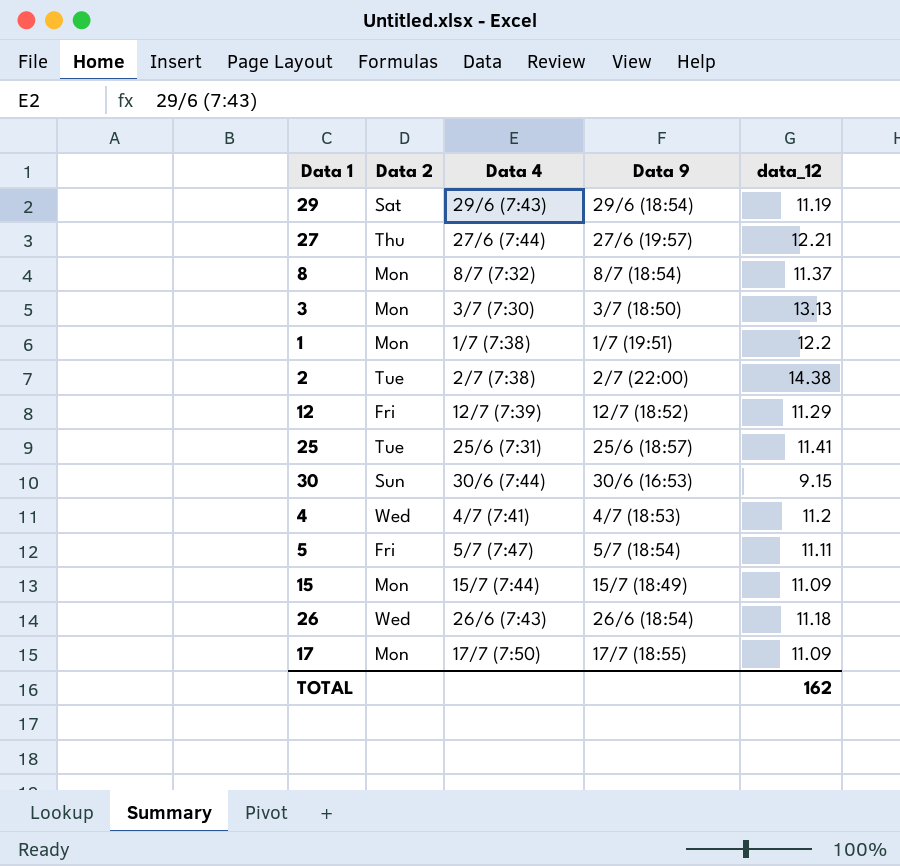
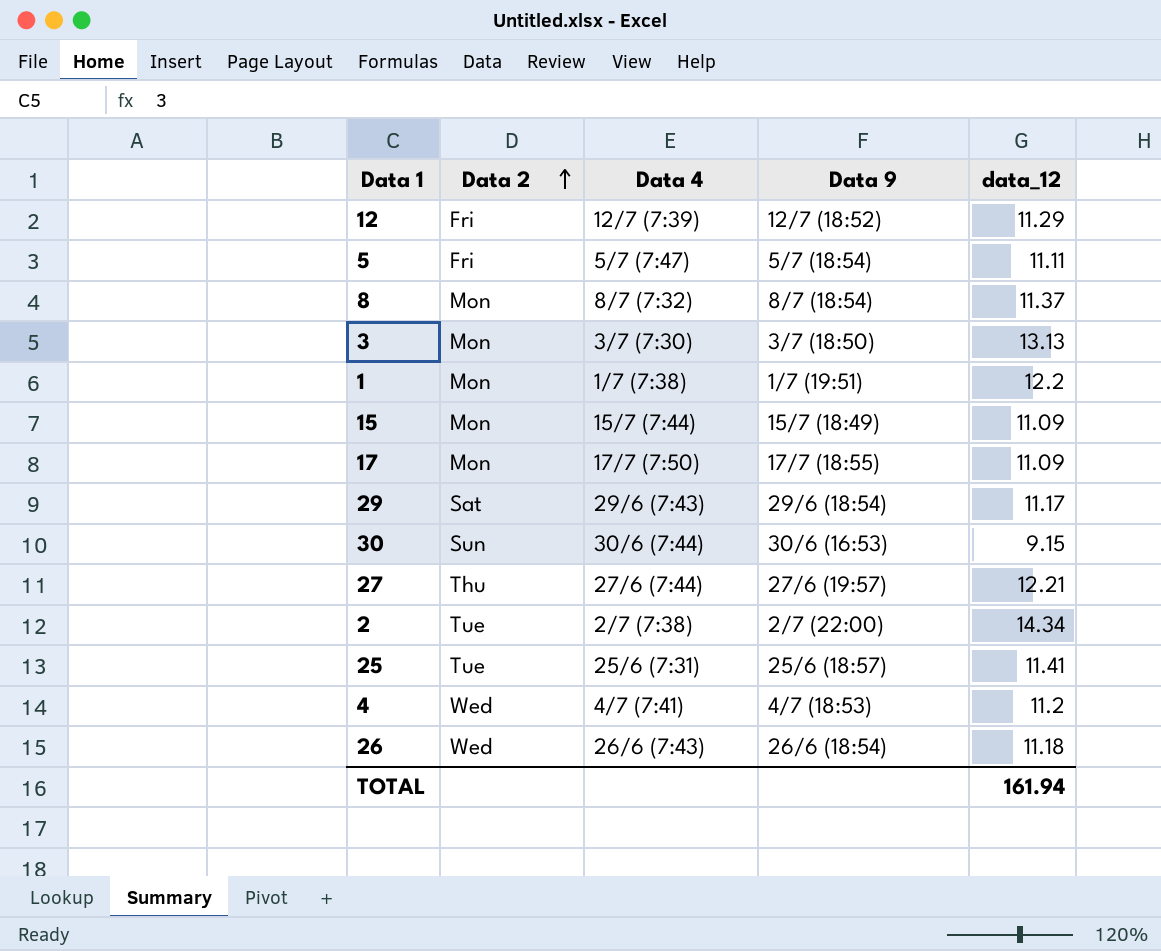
row order: none -> Data 2 ascending
29 | data_12: 11.19 -> 11.17
2 | data_12: 14.38 -> 14.34
TOTAL | data_12: 162 -> 161.94

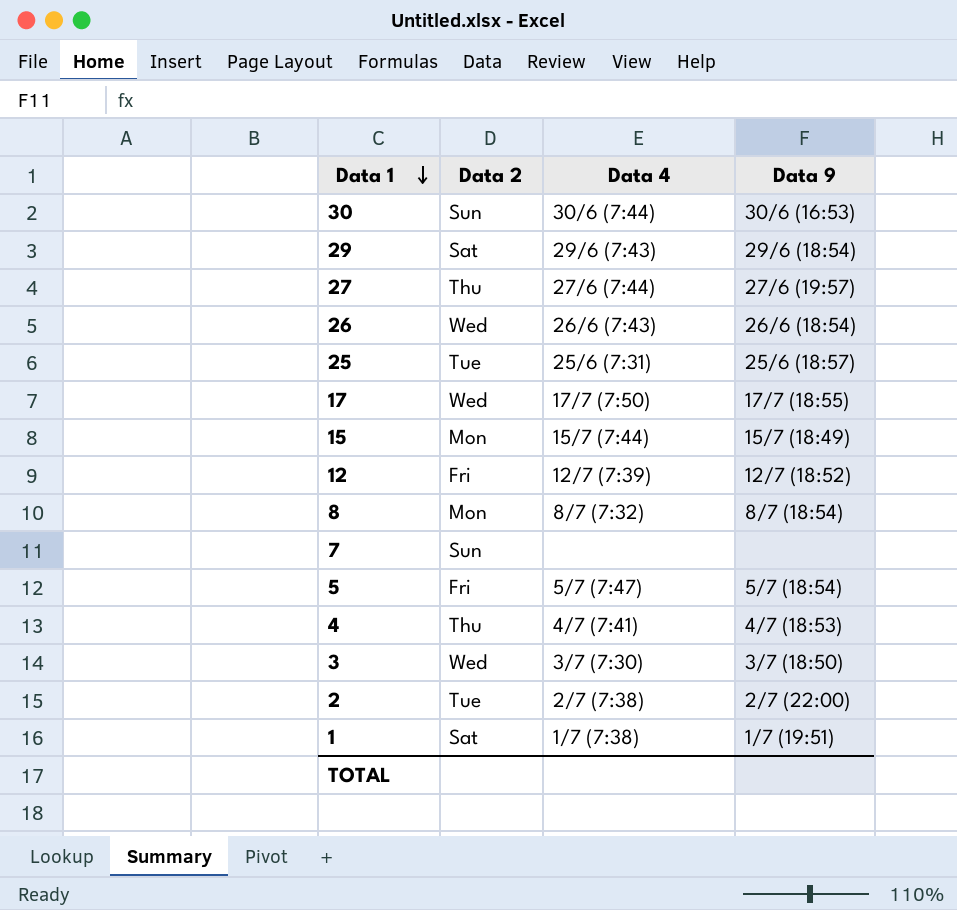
row order: Data 2 ascending -> Data 1 descending
column data_12 | position: 5 -> none
17 | Data 2: Mon -> Wed
row 7: none -> Sun | none | none
4 | Data 2: Wed -> Thu
3 | Data 2: Mon -> Wed
1 | Data 2: Mon -> Sat

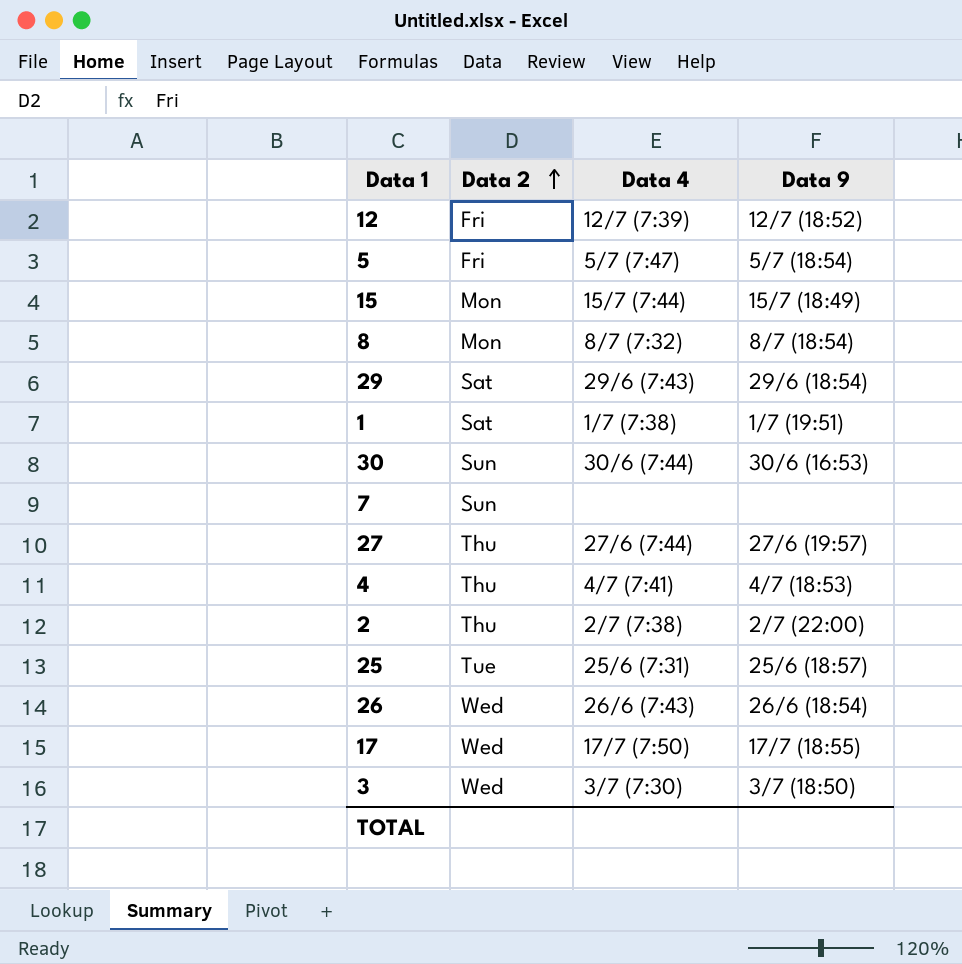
row order: Data 1 descending -> Data 2 ascending
2 | Data 2: Tue -> Thu

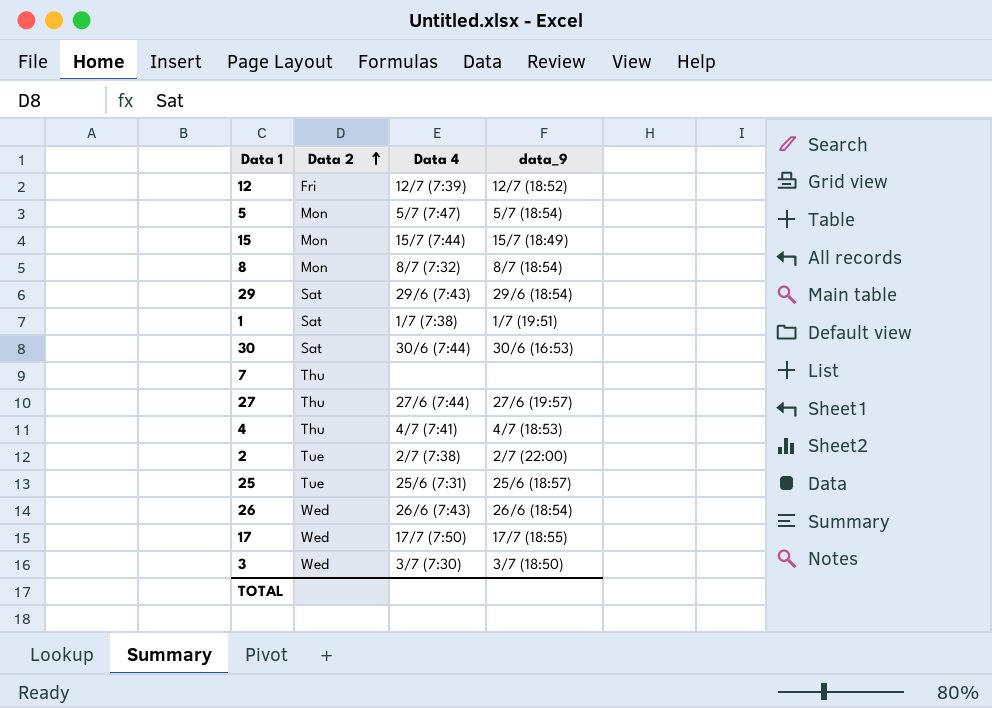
column name: Data 9 -> data_9
5 | Data 2: Fri -> Mon
30 | Data 2: Sun -> Sat
7 | Data 2: Sun -> Thu
2 | Data 2: Thu -> Tue

